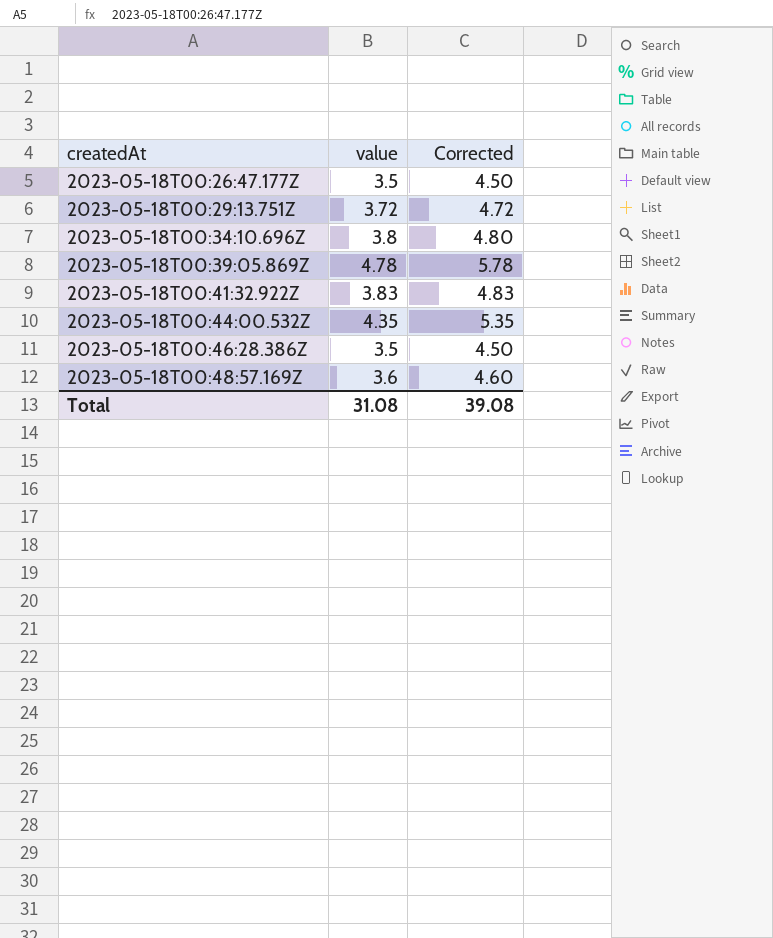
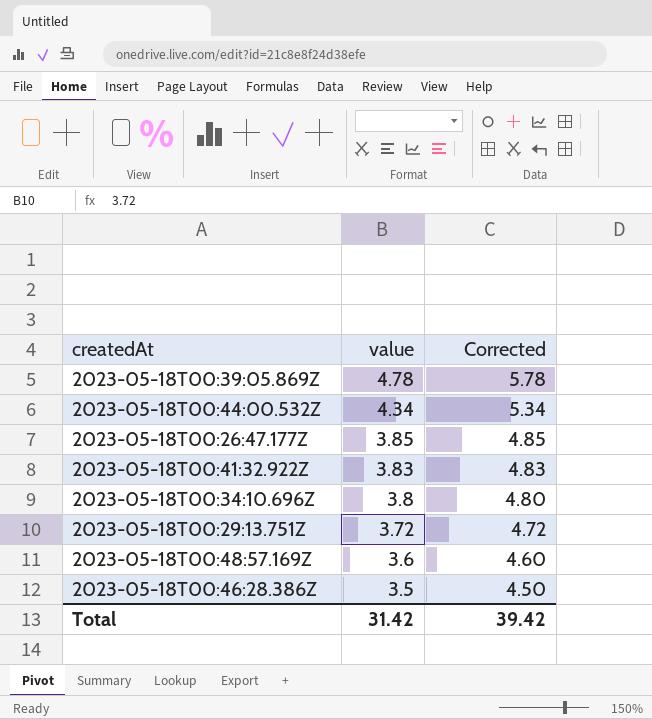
row order: createdAt ascending -> value descending
2023-05-18T00:44:00.532Z | value: 4.35 -> 4.34
2023-05-18T00:44:00.532Z | Corrected: 5.35 -> 5.34
2023-05-18T00:26:47.177Z | value: 3.5 -> 3.85
2023-05-18T00:26:47.177Z | Corrected: 4.50 -> 4.85
Total | value: 31.08 -> 31.42
Total | Corrected: 39.08 -> 39.42

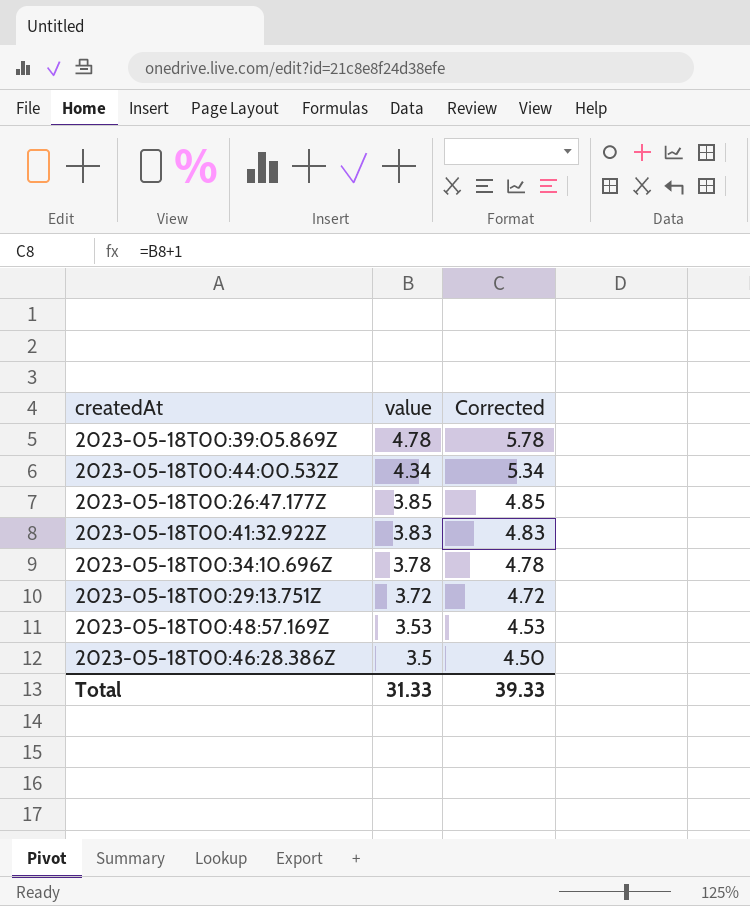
2023-05-18T00:34:10.696Z | value: 3.8 -> 3.78
2023-05-18T00:34:10.696Z | Corrected: 4.80 -> 4.78
2023-05-18T00:48:57.169Z | value: 3.6 -> 3.53
2023-05-18T00:48:57.169Z | Corrected: 4.60 -> 4.53
Total | value: 31.42 -> 31.33
Total | Corrected: 39.42 -> 39.33

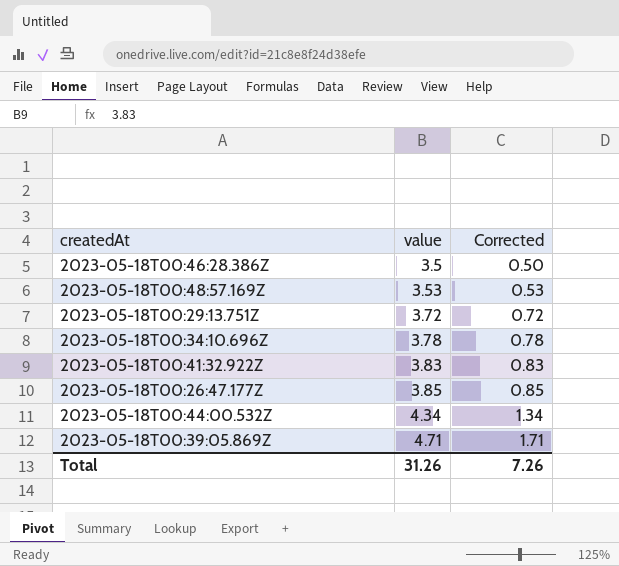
row order: value descending -> value ascending
column Corrected | formula: [value] + 1 -> [value] - 3
2023-05-18T00:39:05.869Z | value: 4.78 -> 4.71
Total | value: 31.33 -> 31.26
Total | Corrected: 39.33 -> 7.26

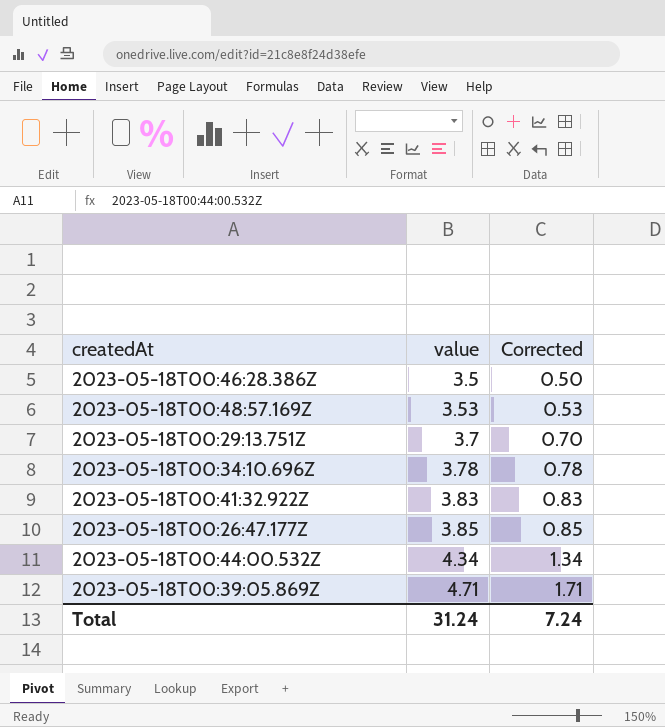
2023-05-18T00:29:13.751Z | value: 3.72 -> 3.7
2023-05-18T00:29:13.751Z | Corrected: 0.72 -> 0.70
Total | value: 31.26 -> 31.24
Total | Corrected: 7.26 -> 7.24

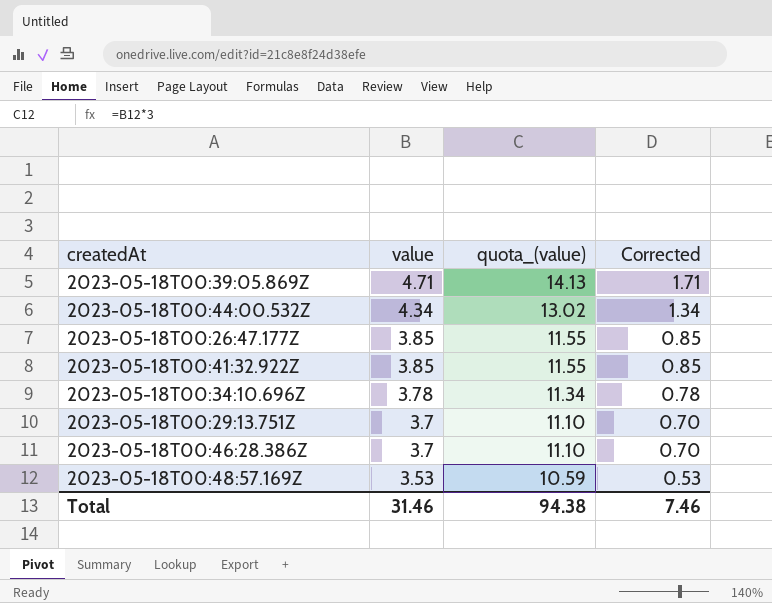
row order: value ascending -> value descending
column quota_(value) | formula: none -> [value] * 3
2023-05-18T00:41:32.922Z | value: 3.83 -> 3.85
2023-05-18T00:41:32.922Z | Corrected: 0.83 -> 0.85
2023-05-18T00:46:28.386Z | value: 3.5 -> 3.7
2023-05-18T00:46:28.386Z | Corrected: 0.50 -> 0.70
Total | value: 31.24 -> 31.46
Total | Corrected: 7.24 -> 7.46

